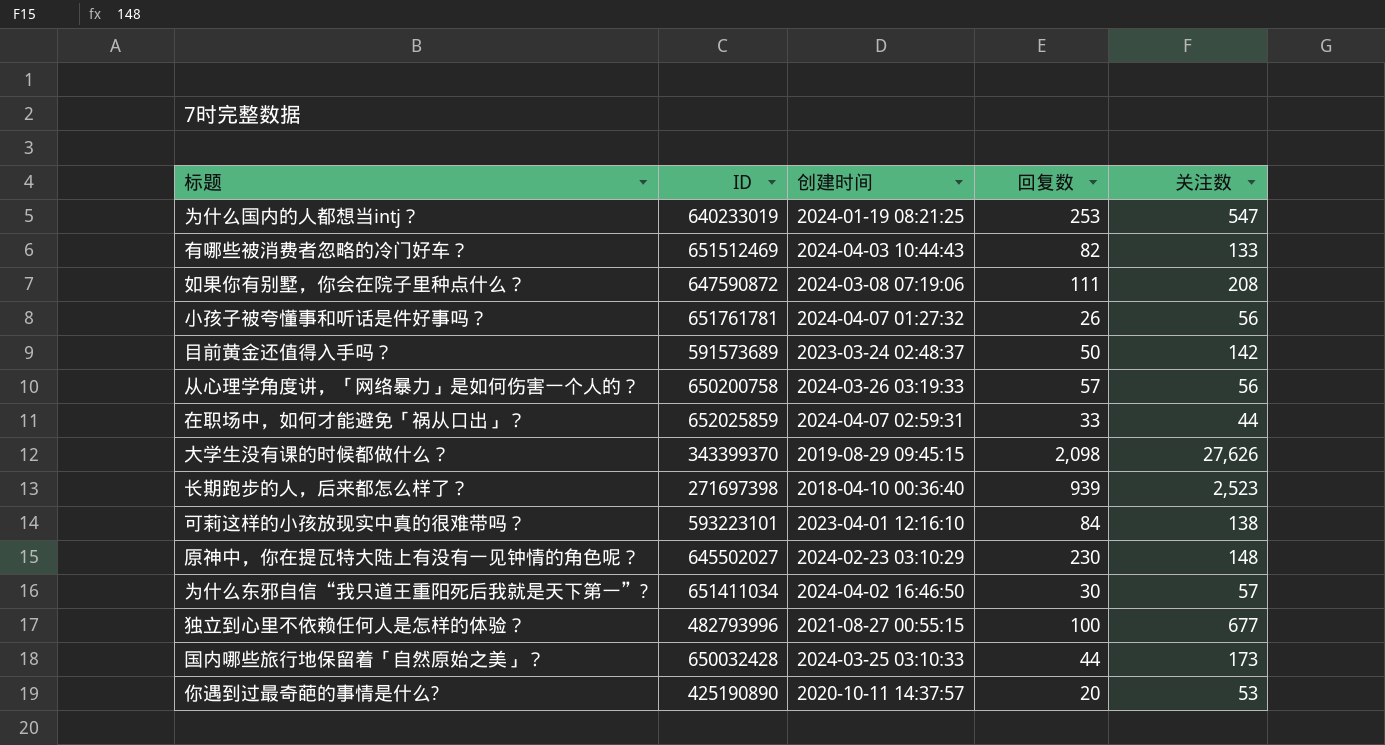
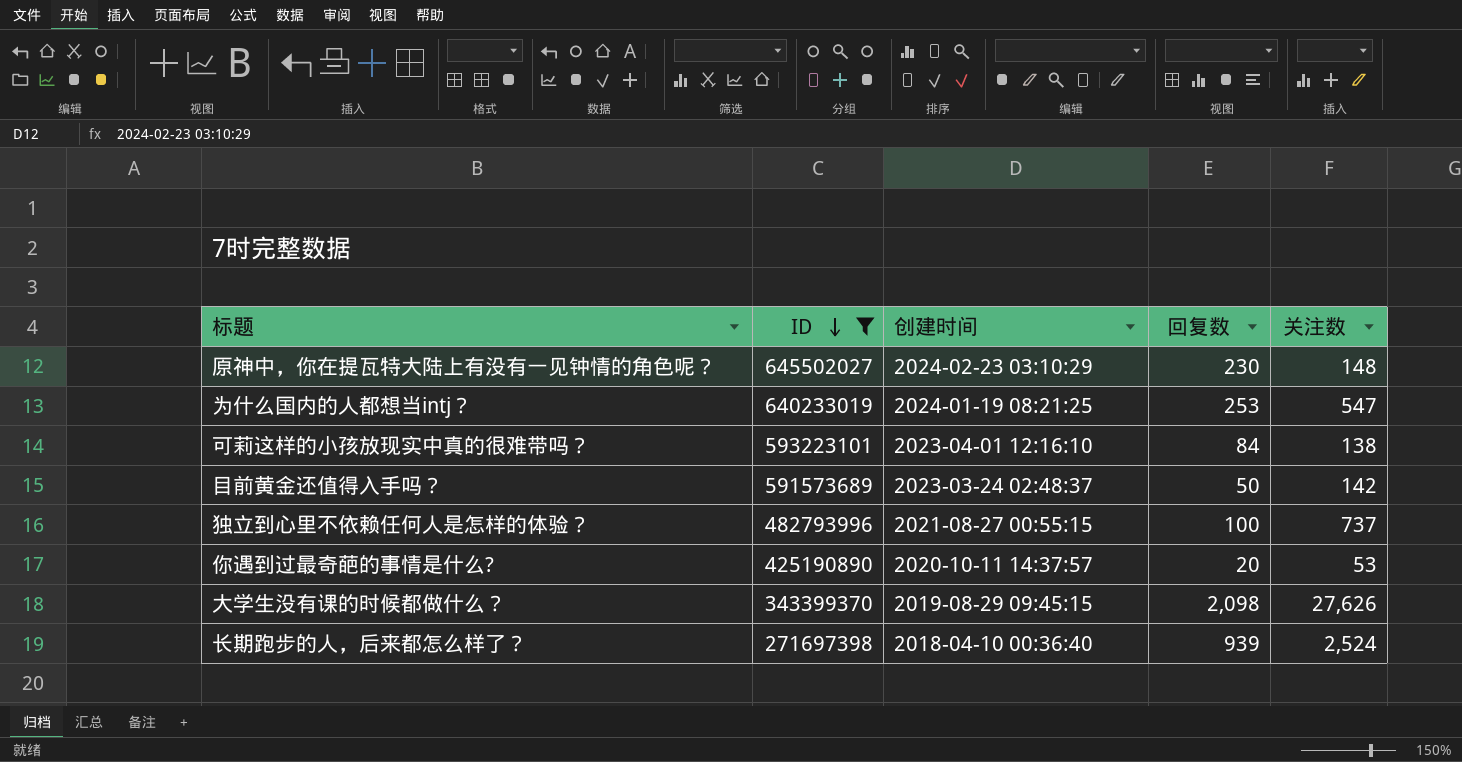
filter: none -> ID <= 645502027
row order: none -> ID descending
独立到心里不依赖任何人是怎样的体验？ | 关注数: 677 -> 737
长期跑步的人，后来都怎么样了？ | 关注数: 2,523 -> 2,524

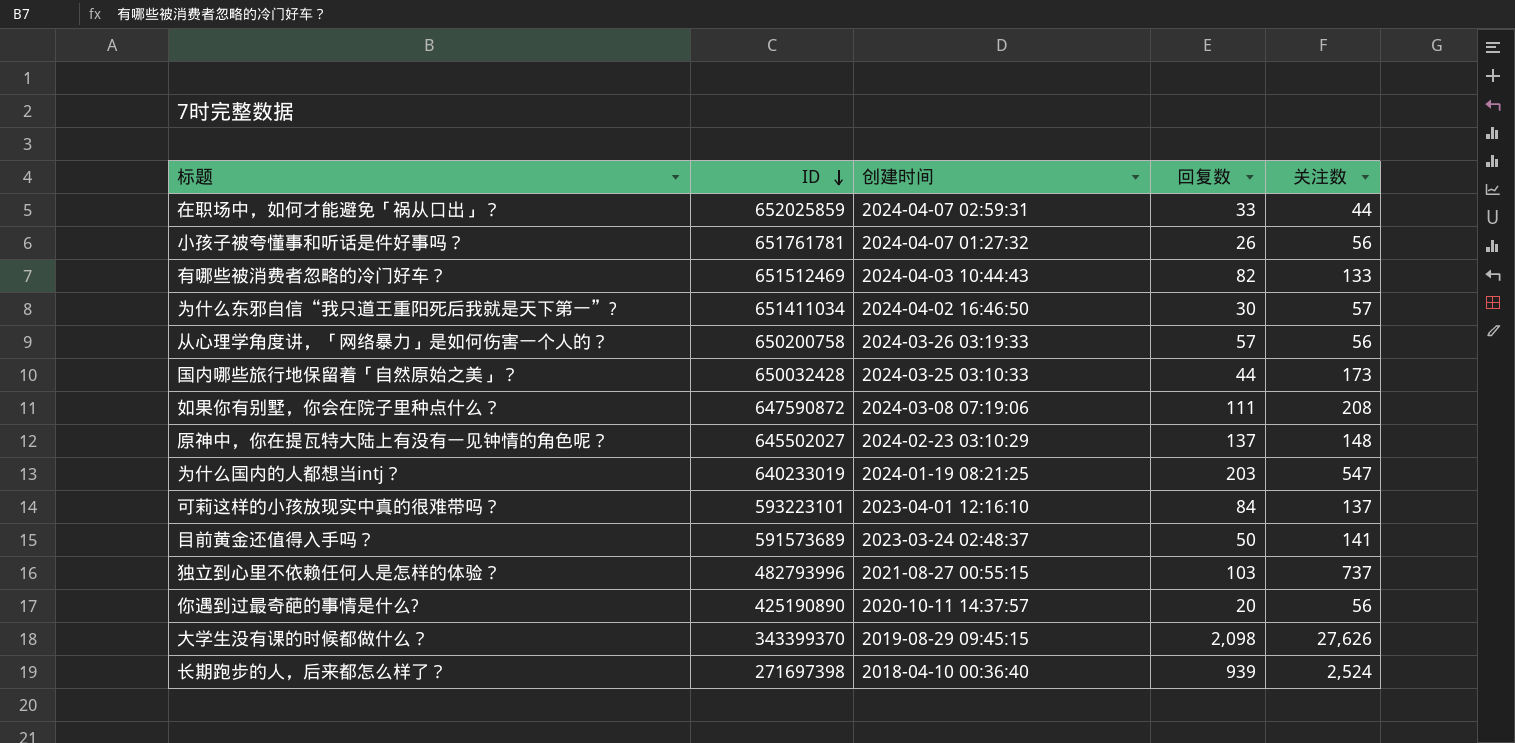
filter: ID <= 645502027 -> none
原神中，你在提瓦特大陆上有没有一见钟情的角色呢？ | 回复数: 230 -> 137
为什么国内的人都想当intj？ | 回复数: 253 -> 203
可莉这样的小孩放现实中真的很难带吗？ | 关注数: 138 -> 137
目前黄金还值得入手吗？ | 关注数: 142 -> 141
独立到心里不依赖任何人是怎样的体验？ | 回复数: 100 -> 103
你遇到过最奇葩的事情是什么? | 关注数: 53 -> 56

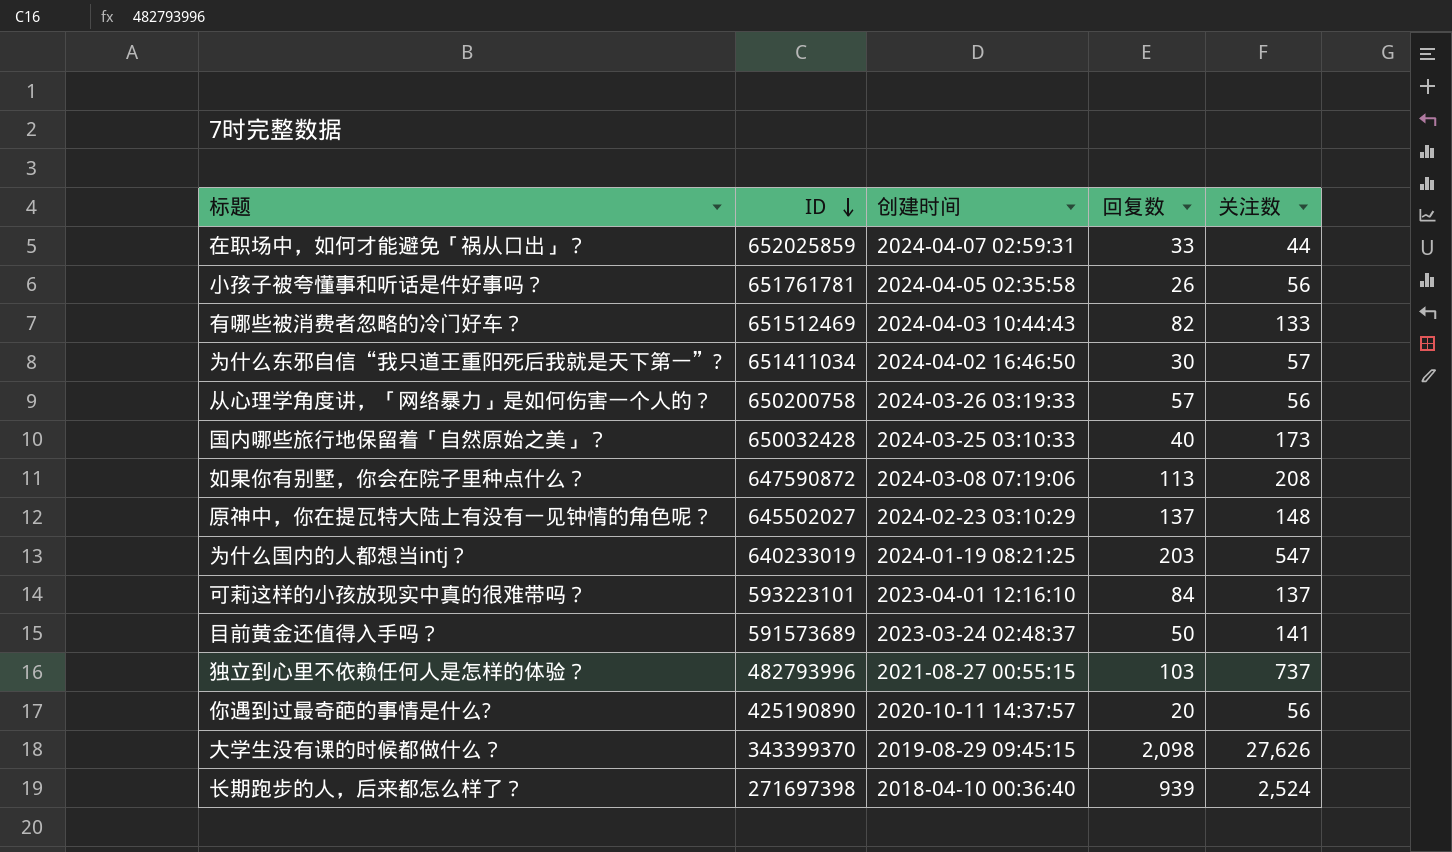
小孩子被夸懂事和听话是件好事吗？ | 创建时间: 2024-04-07 01:27:32 -> 2024-04-05 02:35:58
国内哪些旅行地保留着「自然原始之美」？ | 回复数: 44 -> 40
如果你有别墅，你会在院子里种点什么？ | 回复数: 111 -> 113

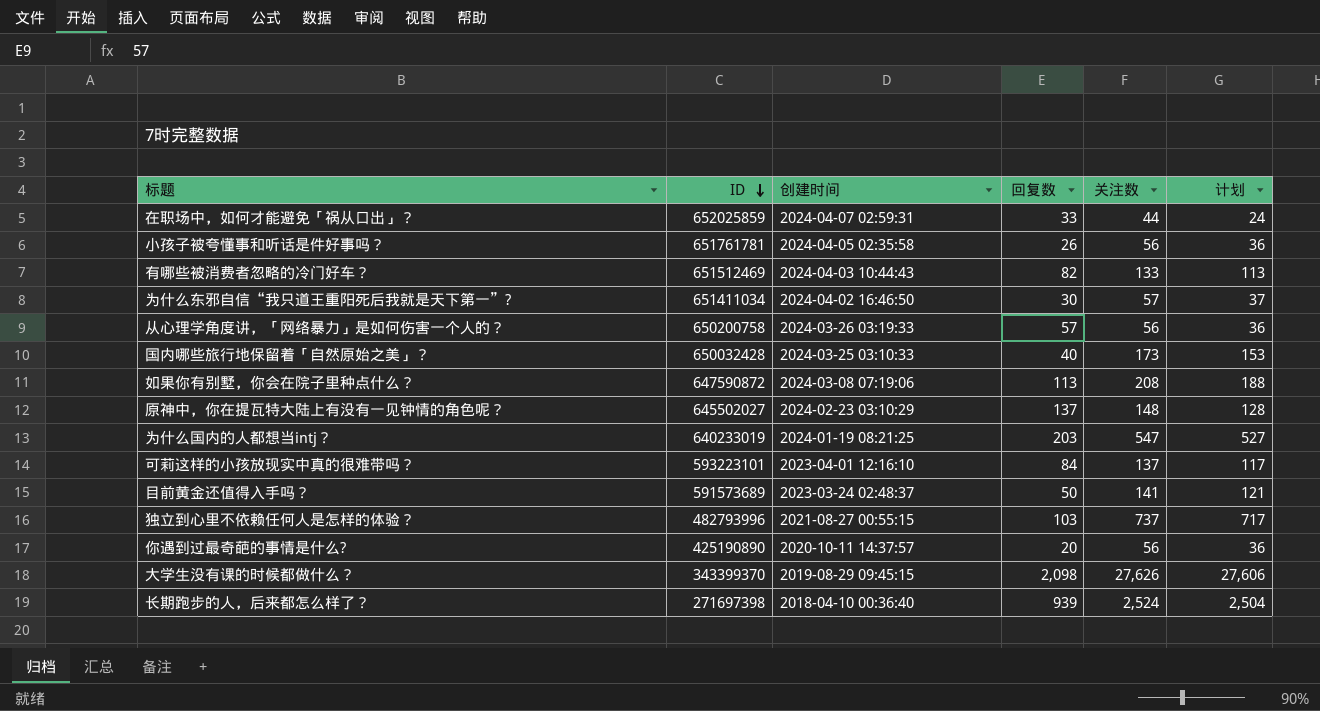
column 计划 | formula: none -> [关注数] - 20

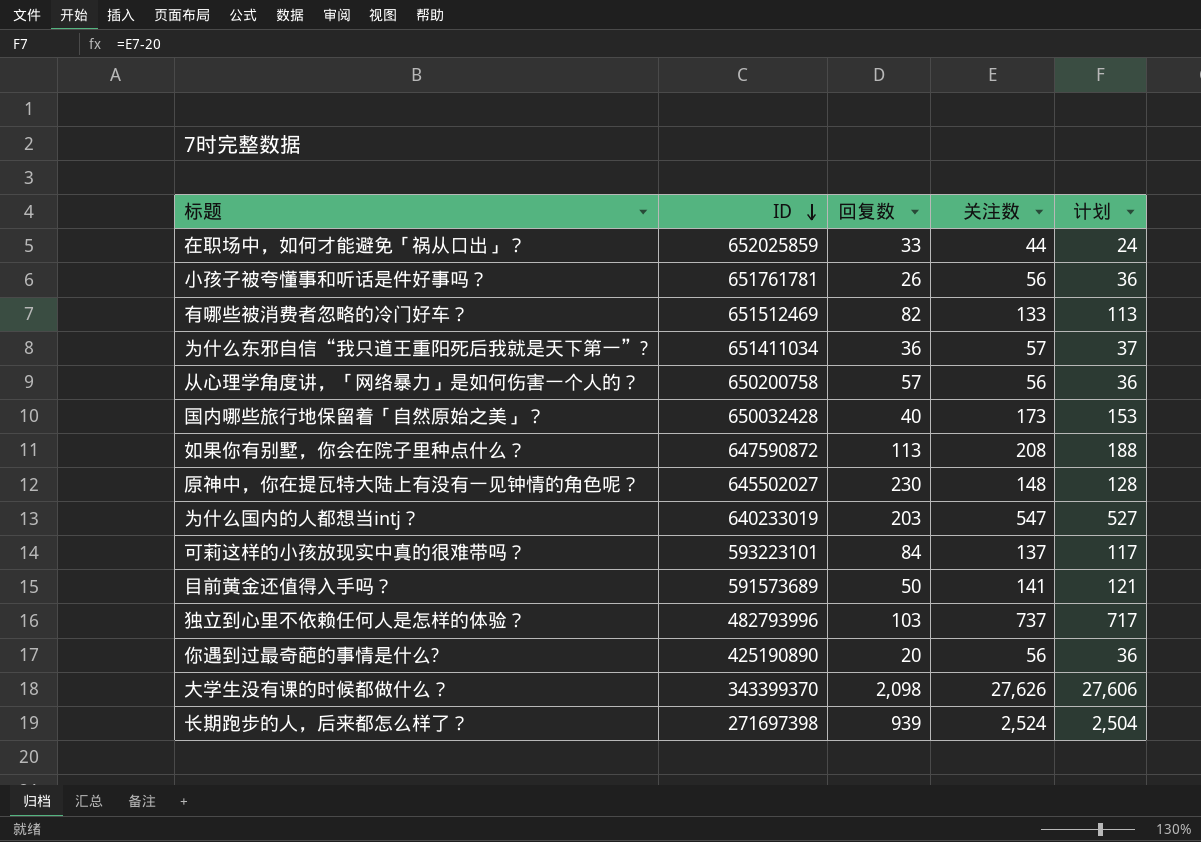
column 创建时间 | position: 3 -> none
为什么东邪自信“我只道王重阳死后我就是天下第一”? | 回复数: 30 -> 36
原神中，你在提瓦特大陆上有没有一见钟情的角色呢？ | 回复数: 137 -> 230

